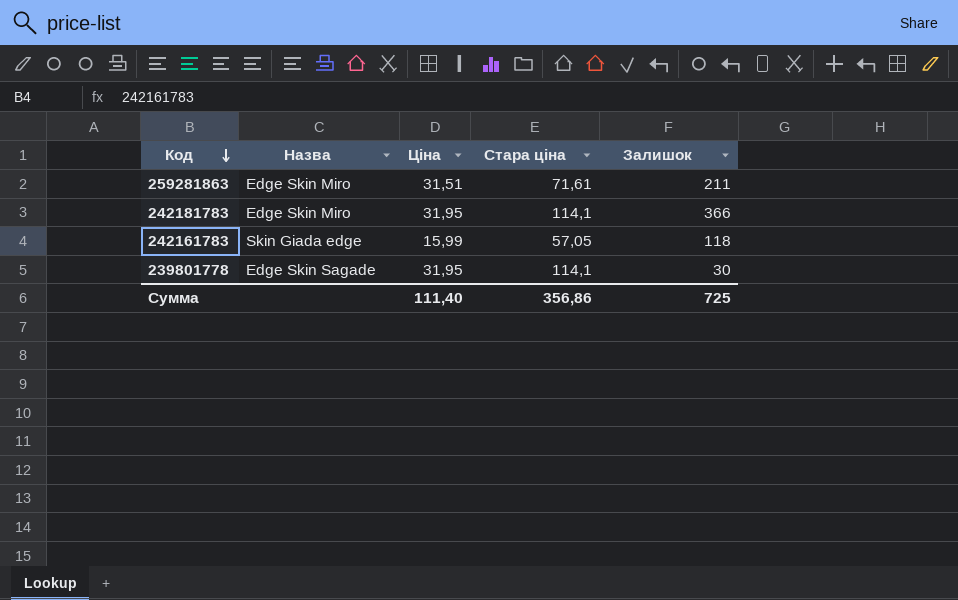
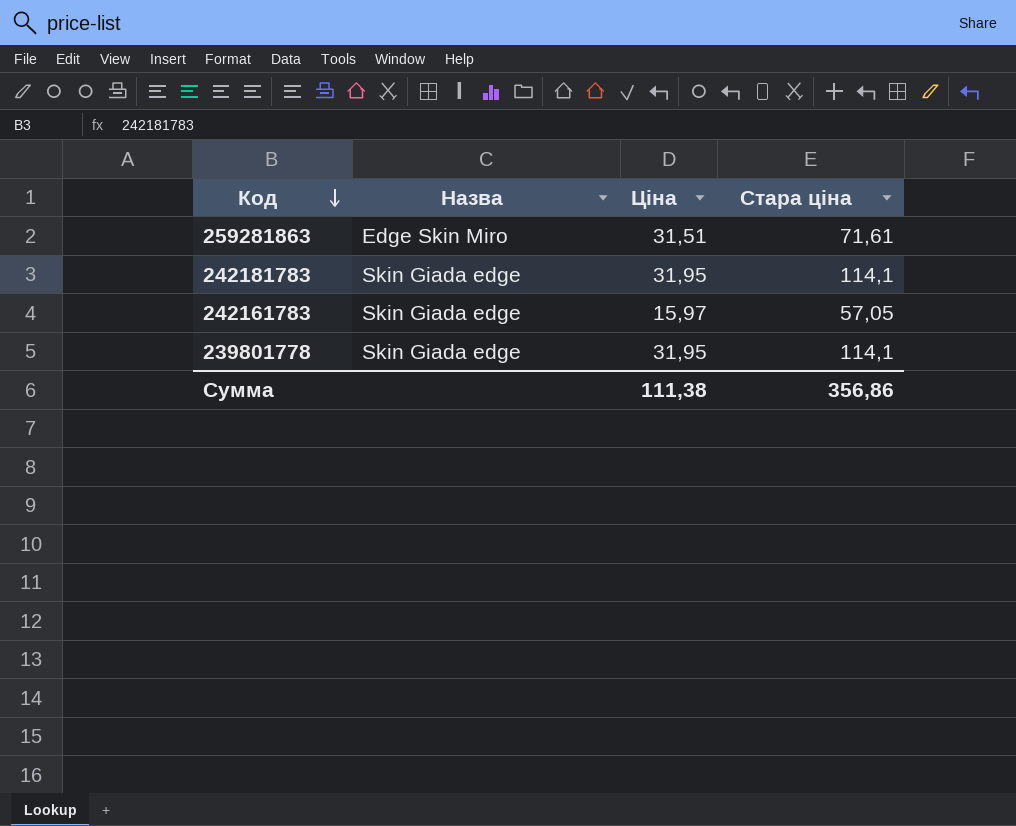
column Залишок | position: 5 -> none
242181783 | Назва: Edge Skin Miro -> Skin Giada edge
242161783 | Ціна: 15,99 -> 15,97
239801778 | Назва: Edge Skin Sagade -> Skin Giada edge
Сумма | Ціна: 111,40 -> 111,38

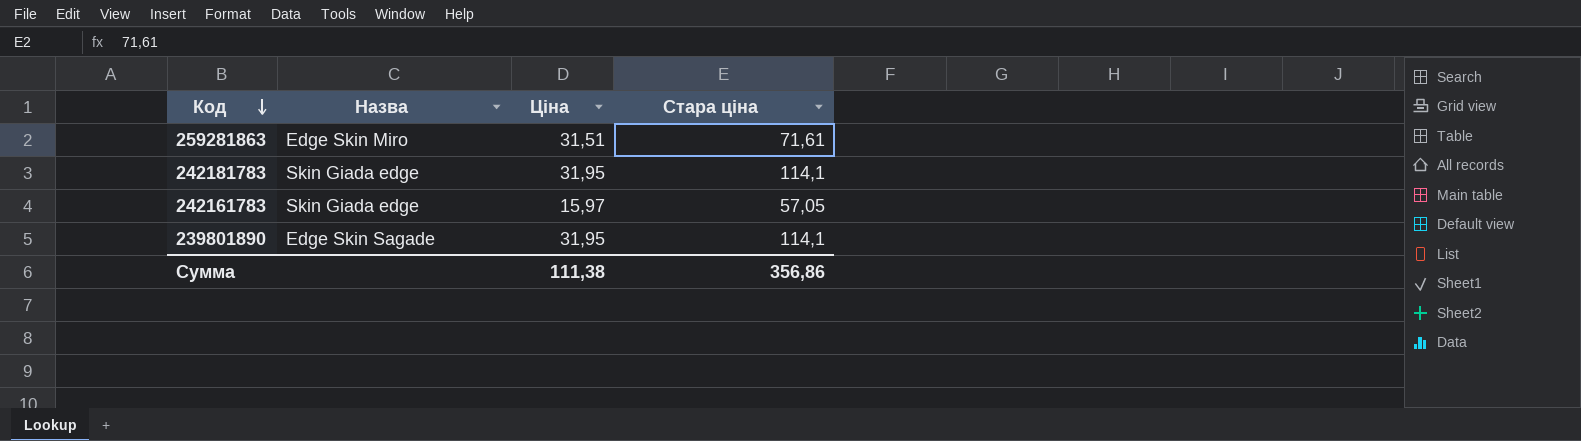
row 239801778: Skin Giada edge | 31,95 | 114,1 -> none
row 239801890: none -> Edge Skin Sagade | 31,95 | 114,1

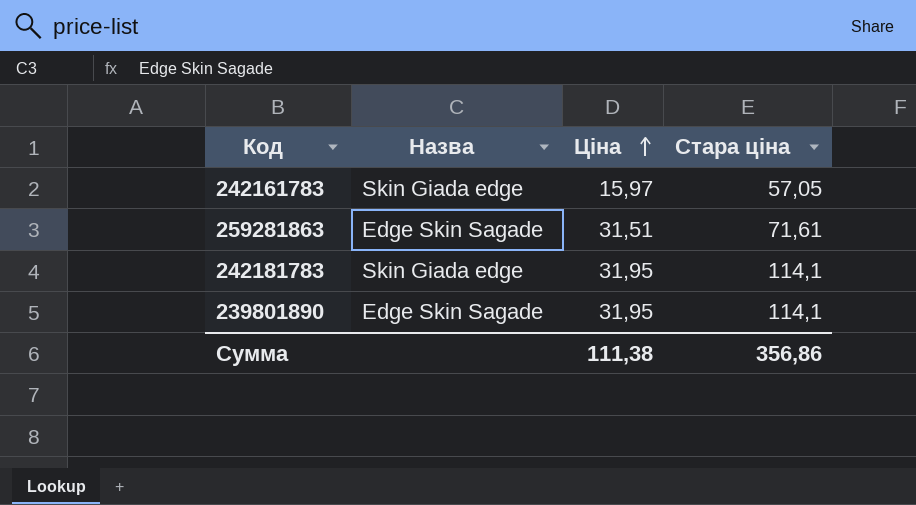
row order: Код descending -> Ціна ascending
259281863 | Назва: Edge Skin Miro -> Edge Skin Sagade

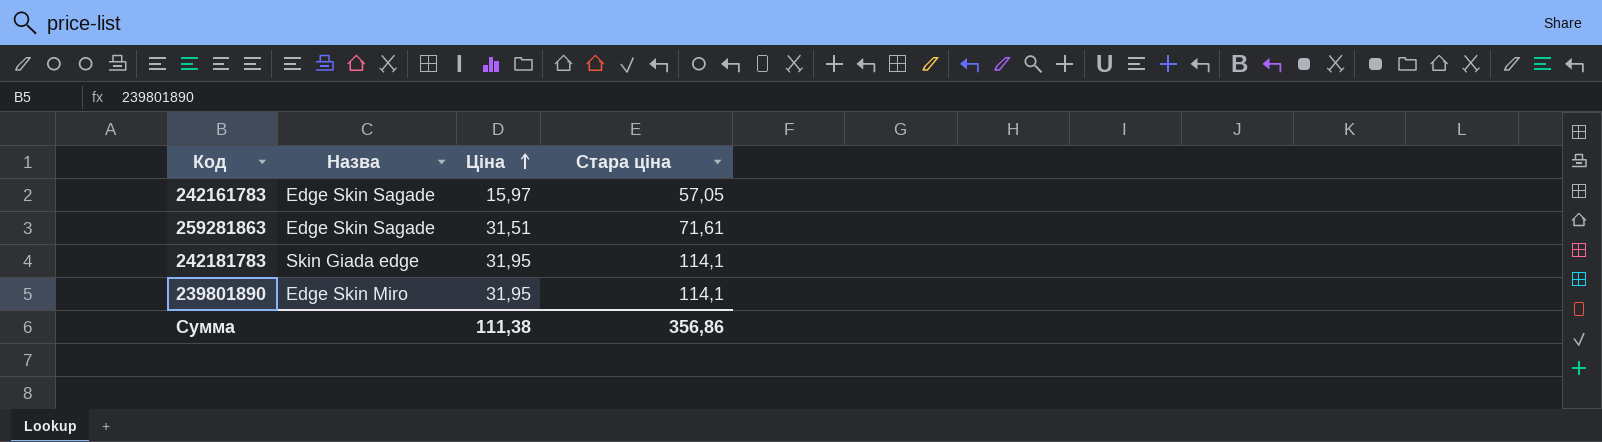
242161783 | Назва: Skin Giada edge -> Edge Skin Sagade
239801890 | Назва: Edge Skin Sagade -> Edge Skin Miro

